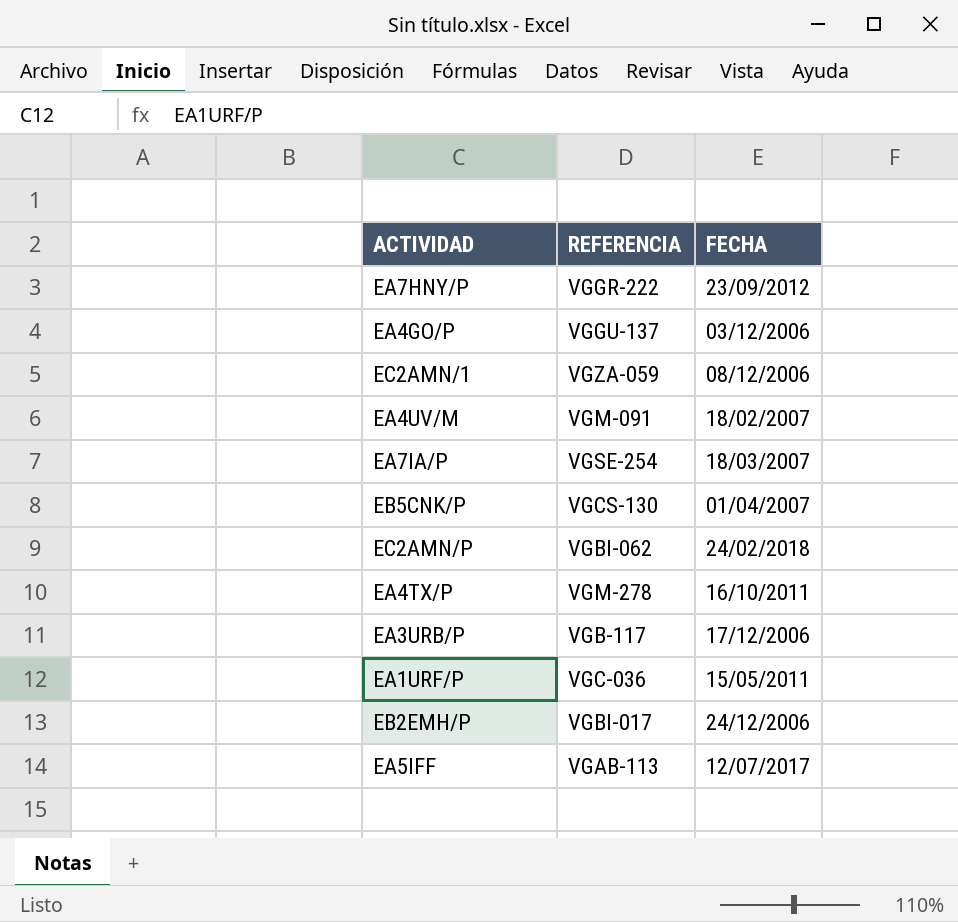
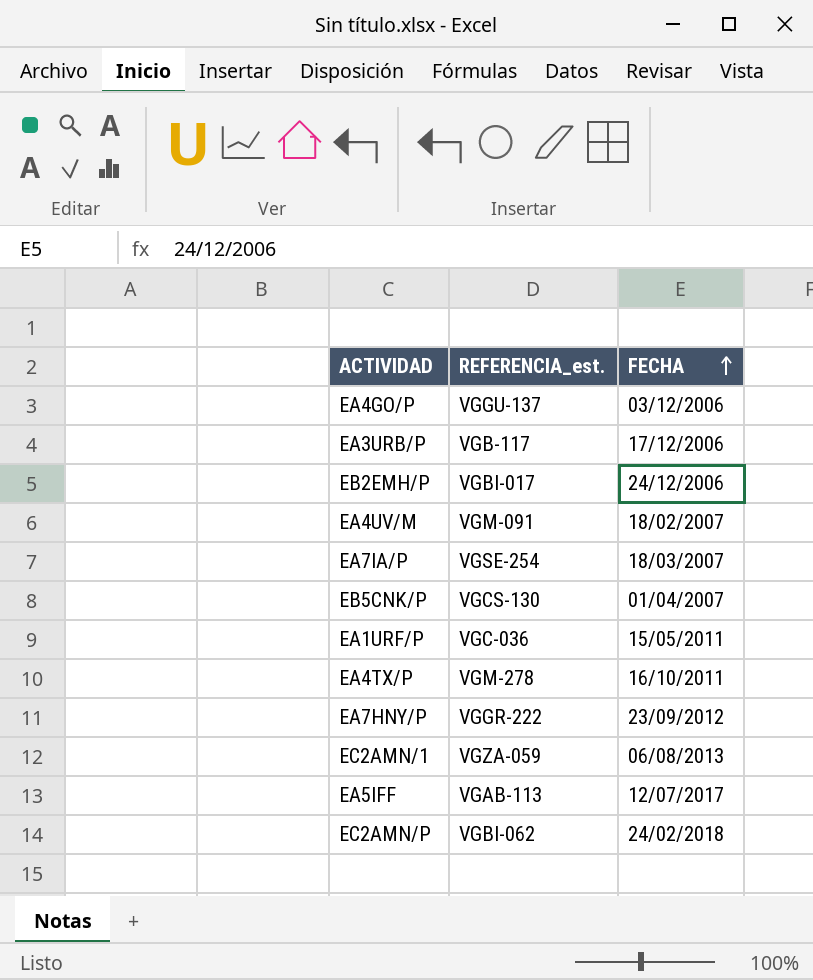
row order: none -> FECHA ascending
column name: REFERENCIA -> REFERENCIA_est.
EC2AMN/1 | FECHA: 08/12/2006 -> 06/08/2013

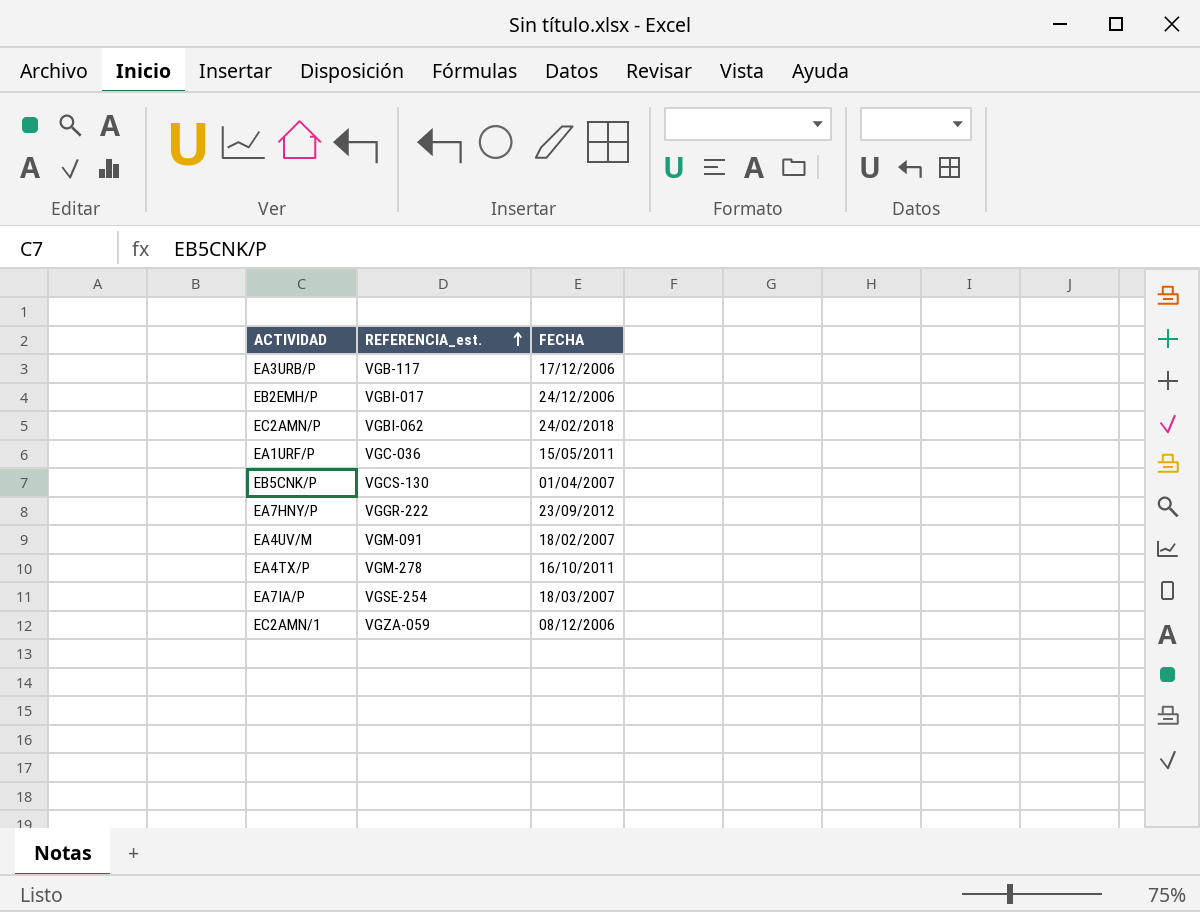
row order: FECHA ascending -> REFERENCIA_est. ascending
row EA4GO/P: VGGU-137 | 03/12/2006 -> none
row EA5IFF: VGAB-113 | 12/07/2017 -> none
EC2AMN/1 | FECHA: 06/08/2013 -> 08/12/2006

